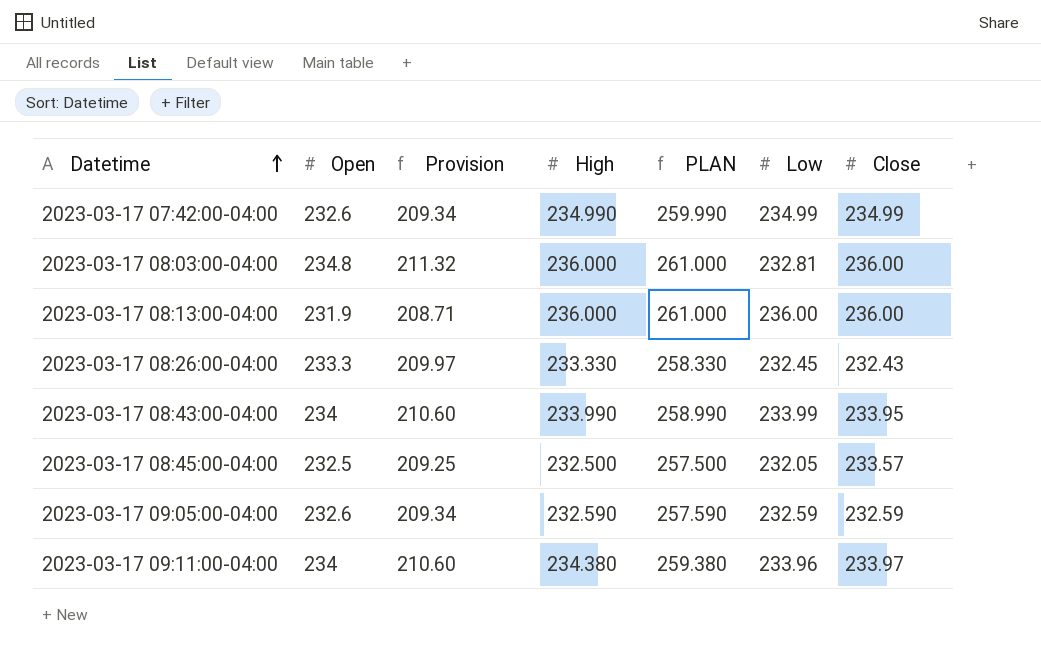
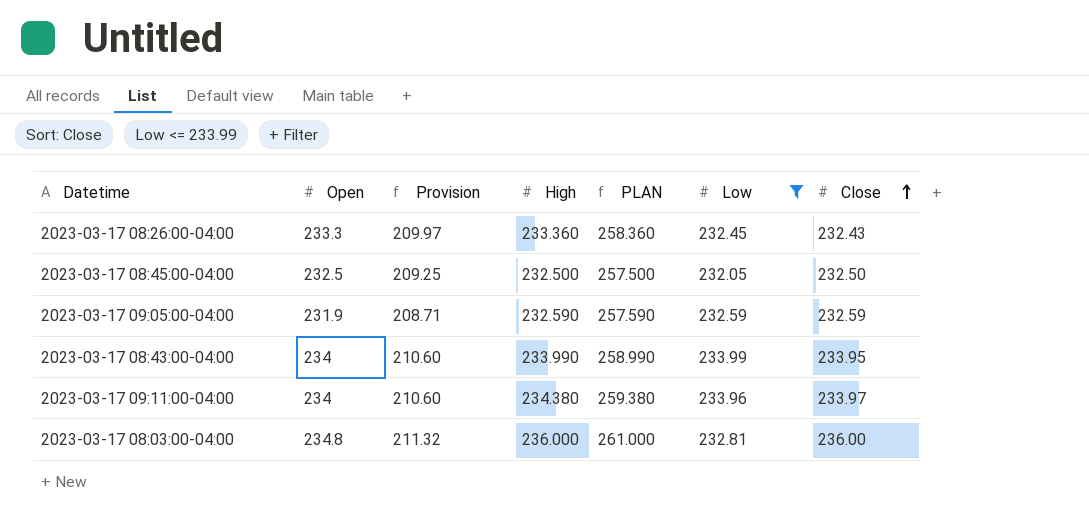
filter: none -> Low <= 233.99
row order: Datetime ascending -> Close ascending
2023-03-17 08:26:00-04:00 | High: 233.330 -> 233.360
2023-03-17 08:26:00-04:00 | PLAN: 258.330 -> 258.360
2023-03-17 08:45:00-04:00 | Close: 233.57 -> 232.50
2023-03-17 09:05:00-04:00 | Open: 232.6 -> 231.9
2023-03-17 09:05:00-04:00 | Provision: 209.34 -> 208.71

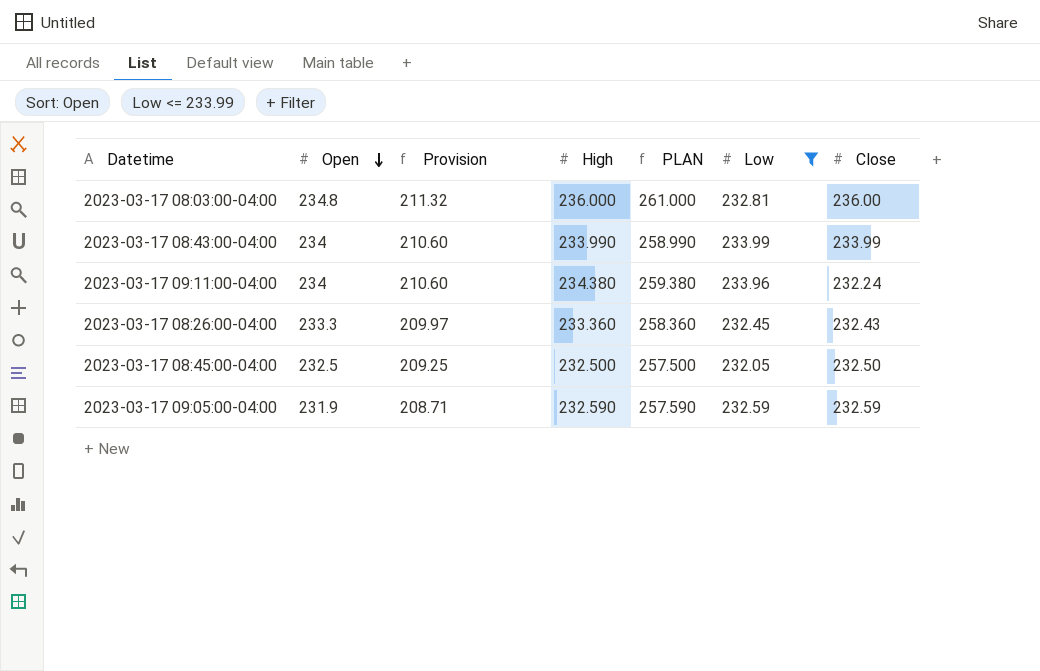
row order: Close ascending -> Open descending
2023-03-17 08:43:00-04:00 | Close: 233.95 -> 233.99
2023-03-17 09:11:00-04:00 | Close: 233.97 -> 232.24

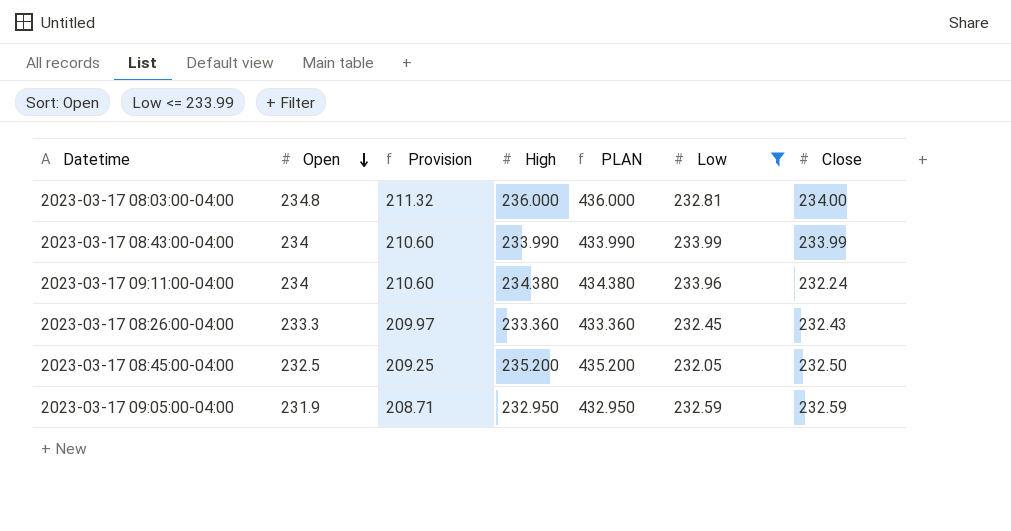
column PLAN | formula: [High] + 25 -> [High] + 200
2023-03-17 08:03:00-04:00 | Close: 236.00 -> 234.00
2023-03-17 08:45:00-04:00 | High: 232.500 -> 235.200
2023-03-17 09:05:00-04:00 | High: 232.590 -> 232.950

